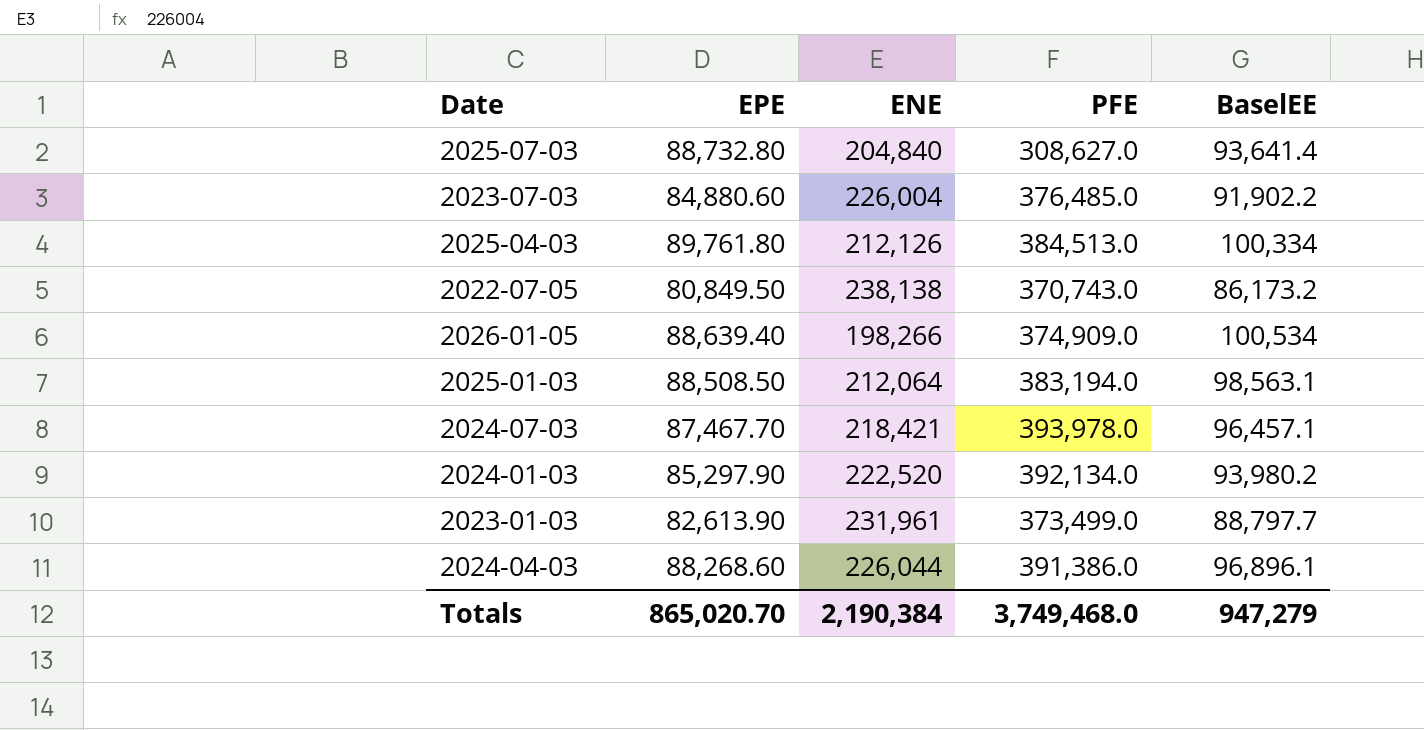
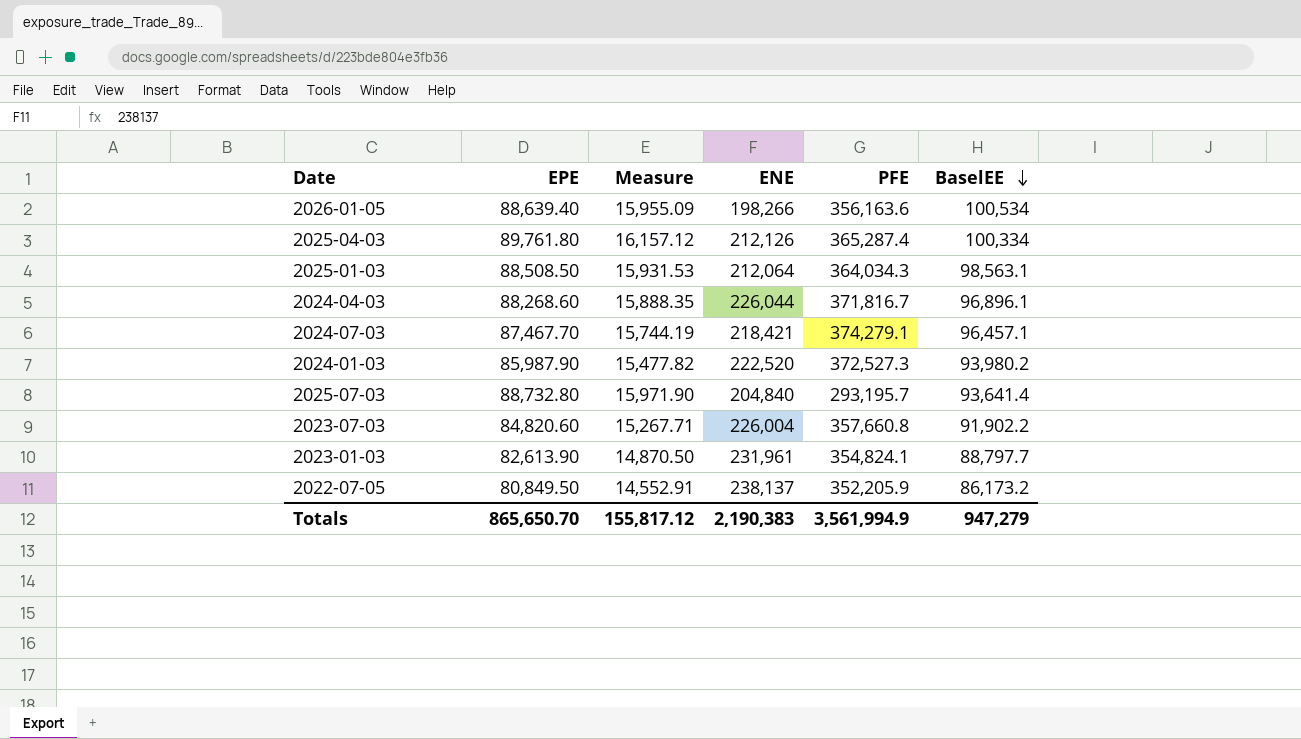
row order: none -> BaselEE descending
column Measure | formula: none -> [EPE] * 0.18
2026-01-05 | PFE: 374,909.0 -> 356,163.6
2025-04-03 | PFE: 384,513.0 -> 365,287.4
2025-01-03 | PFE: 383,194.0 -> 364,034.3
2024-04-03 | PFE: 391,386.0 -> 371,816.7
2024-07-03 | PFE: 393,978.0 -> 374,279.1
2024-01-03 | EPE: 85,297.90 -> 85,987.90
2024-01-03 | PFE: 392,134.0 -> 372,527.3
2025-07-03 | PFE: 308,627.0 -> 293,195.7
2023-07-03 | EPE: 84,880.60 -> 84,820.60
2023-07-03 | PFE: 376,485.0 -> 357,660.8
2023-01-03 | PFE: 373,499.0 -> 354,824.1
2022-07-05 | ENE: 238,138 -> 238,137
2022-07-05 | PFE: 370,743.0 -> 352,205.9
Totals | EPE: 865,020.70 -> 865,650.70
Totals | ENE: 2,190,384 -> 2,190,383
Totals | PFE: 3,749,468.0 -> 3,561,994.9

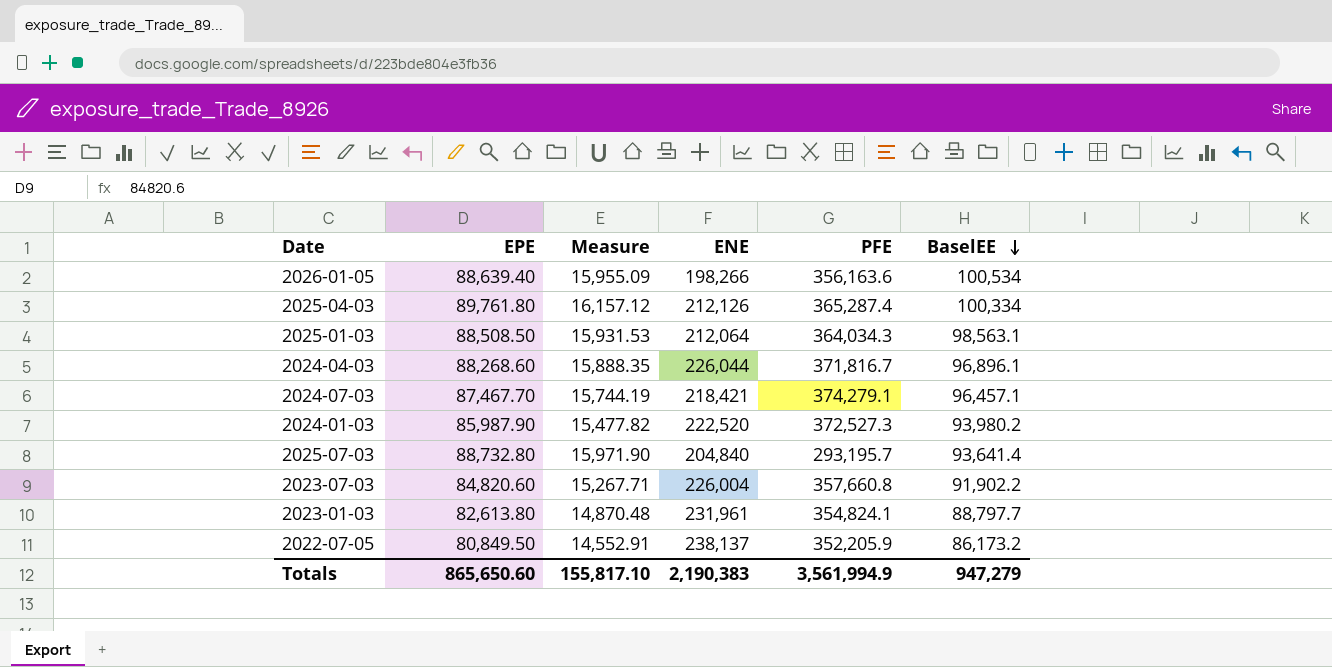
2023-01-03 | EPE: 82,613.90 -> 82,613.80
2023-01-03 | Measure: 14,870.50 -> 14,870.48
Totals | EPE: 865,650.70 -> 865,650.60
Totals | Measure: 155,817.12 -> 155,817.10

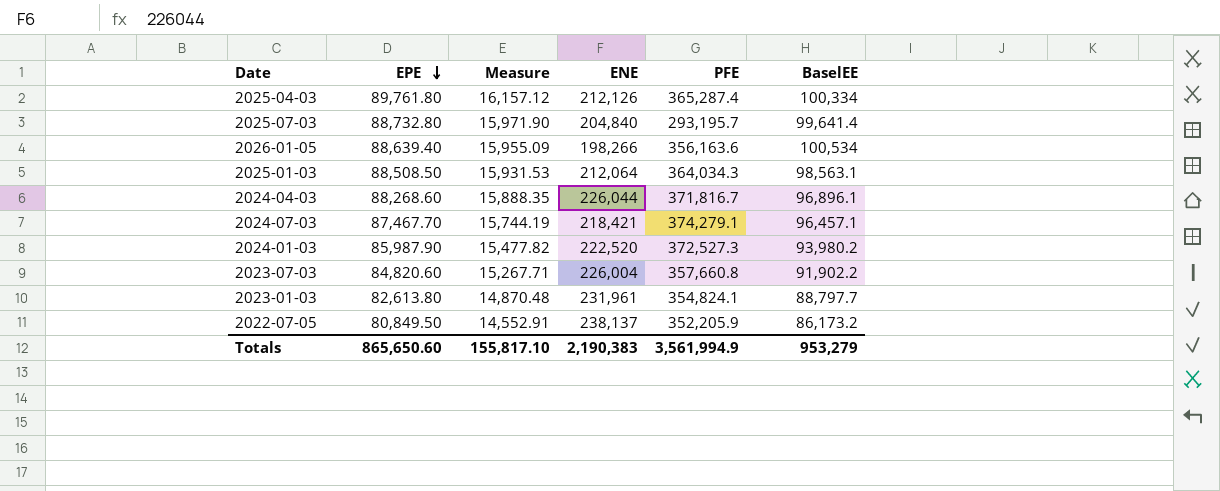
row order: BaselEE descending -> EPE descending
2025-07-03 | BaselEE: 93,641.4 -> 99,641.4
Totals | BaselEE: 947,279 -> 953,279

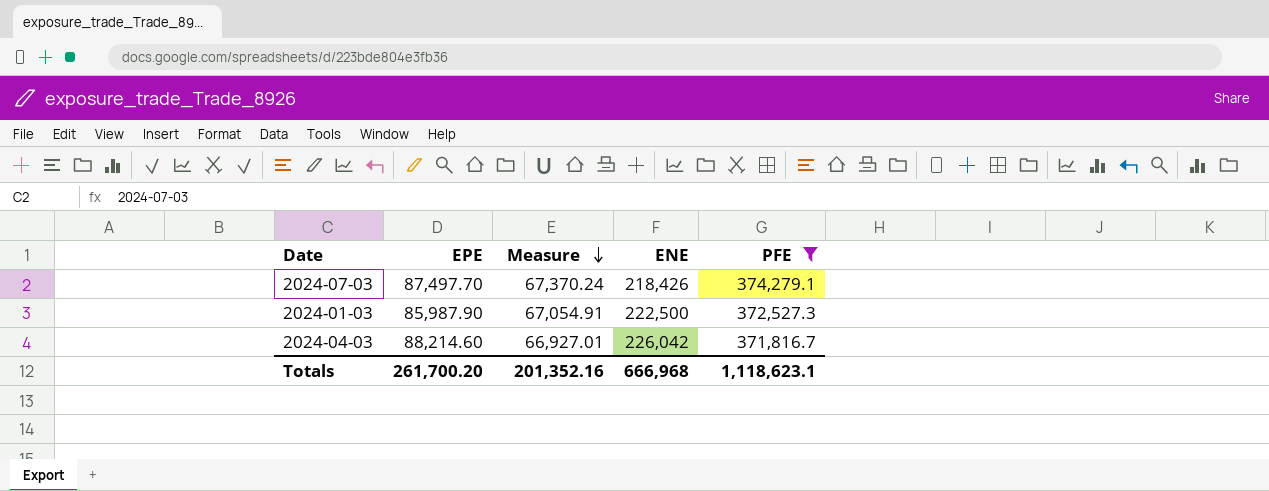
filter: none -> PFE >= 371,816.7
row order: EPE descending -> Measure descending
column BaselEE | position: 6 -> none
column Measure | formula: [EPE] * 0.18 -> [PFE] * 0.18
2024-07-03 | EPE: 87,467.70 -> 87,497.70
2024-07-03 | ENE: 218,421 -> 218,426
2024-01-03 | ENE: 222,520 -> 222,500
2024-04-03 | EPE: 88,268.60 -> 88,214.60
2024-04-03 | ENE: 226,044 -> 226,042
Totals | EPE: 865,650.60 -> 261,700.20
Totals | Measure: 155,817.10 -> 201,352.16
Totals | ENE: 2,190,383 -> 666,968
Totals | PFE: 3,561,994.9 -> 1,118,623.1

